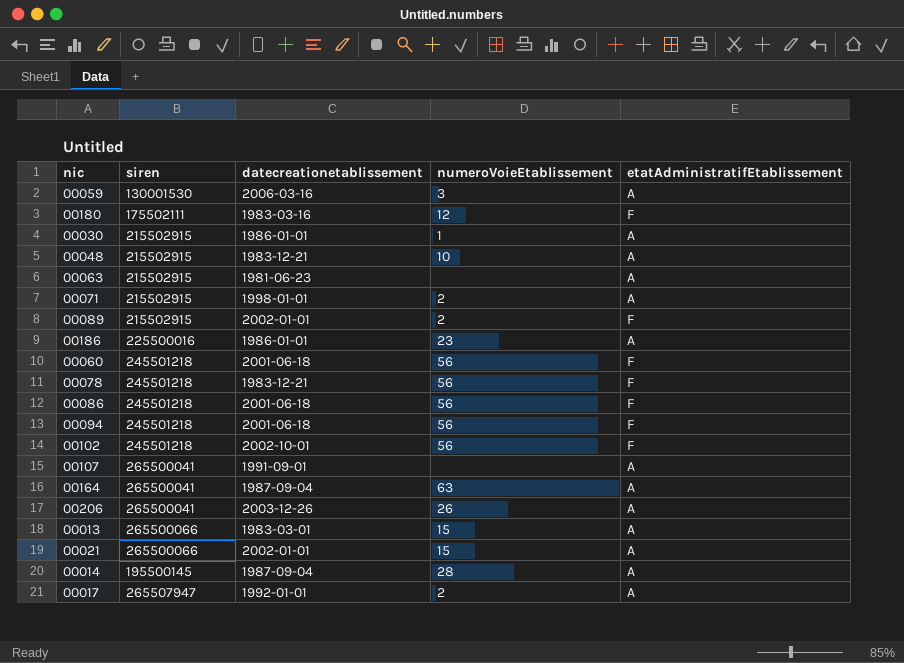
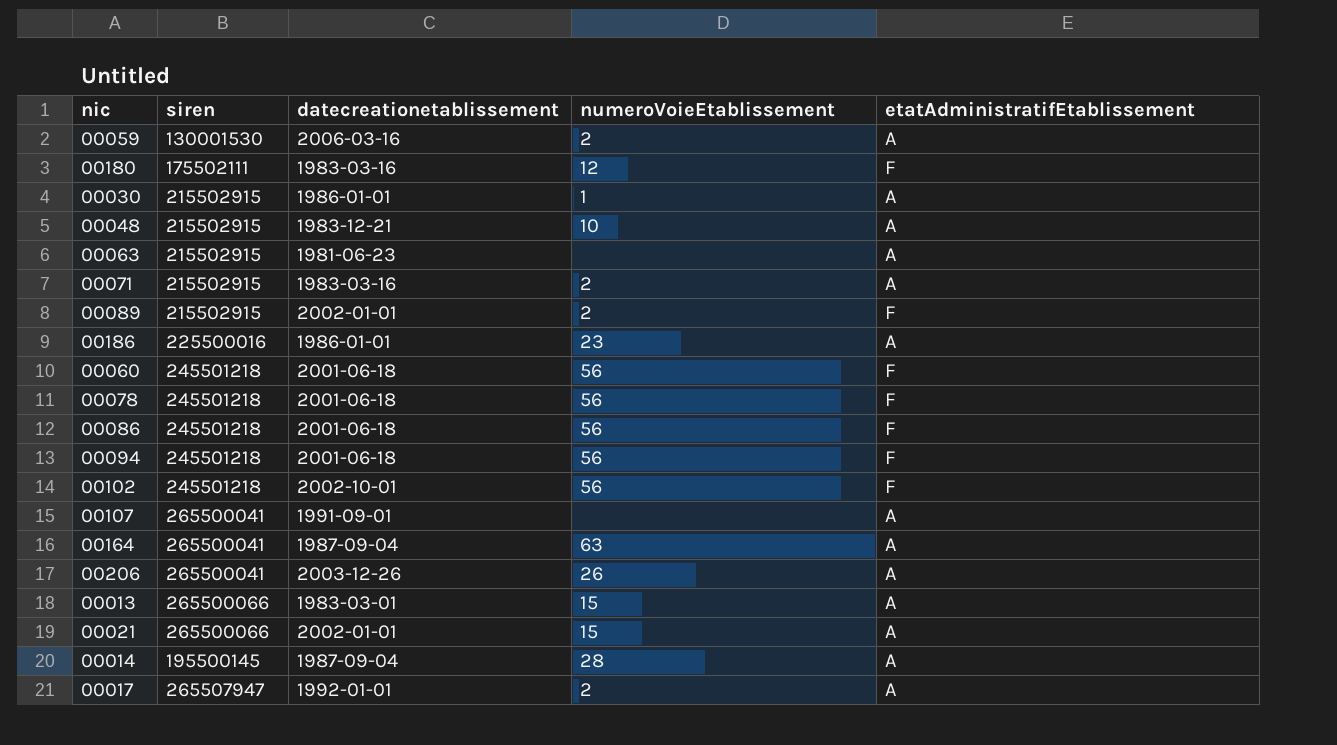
00059 | numeroVoieEtablissement: 3 -> 2
00071 | datecreationetablissement: 1998-01-01 -> 1983-03-16
00078 | datecreationetablissement: 1983-12-21 -> 2001-06-18

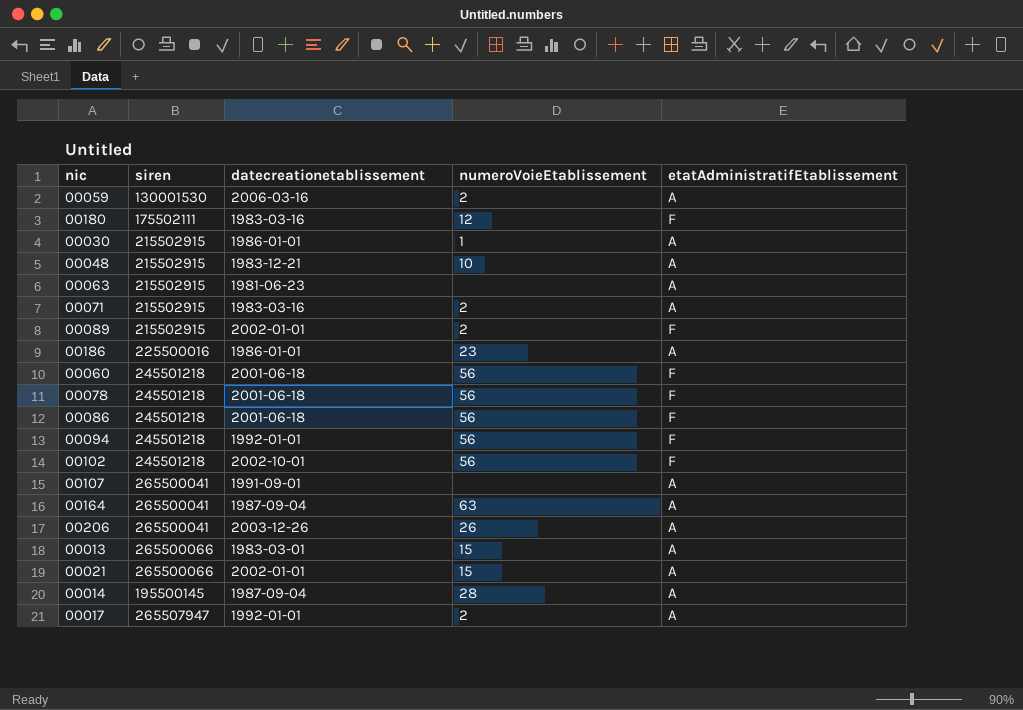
00094 | datecreationetablissement: 2001-06-18 -> 1992-01-01

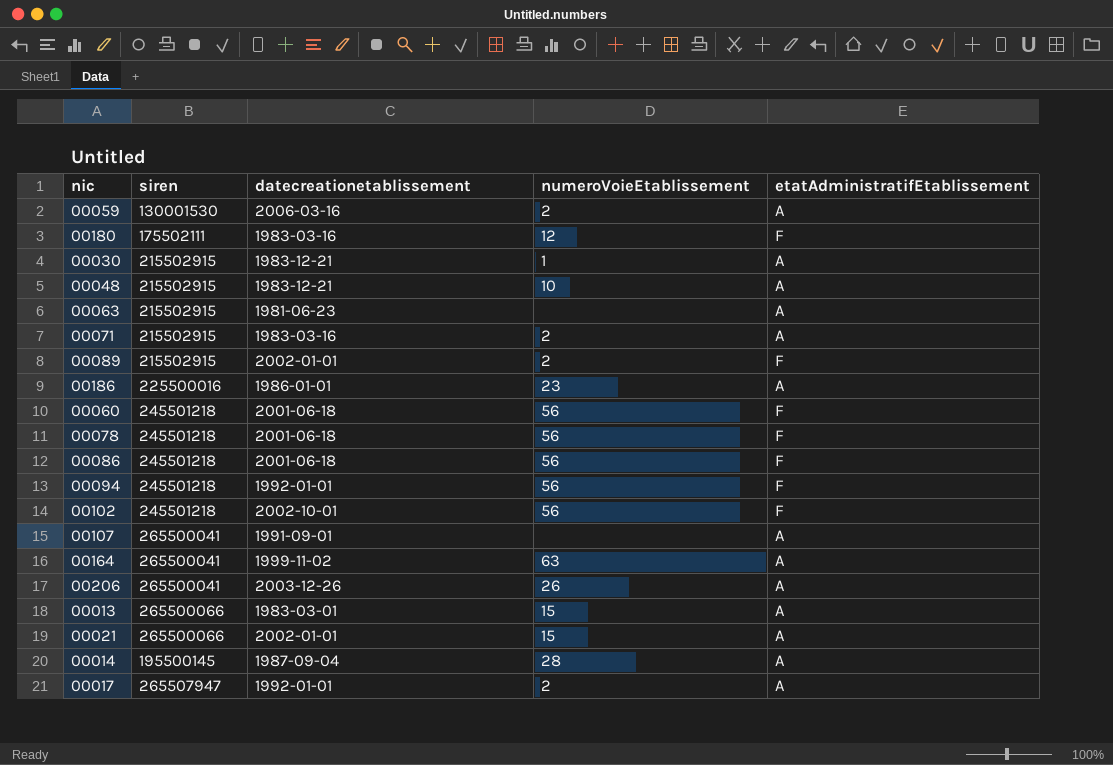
00030 | datecreationetablissement: 1986-01-01 -> 1983-12-21
00164 | datecreationetablissement: 1987-09-04 -> 1999-11-02

